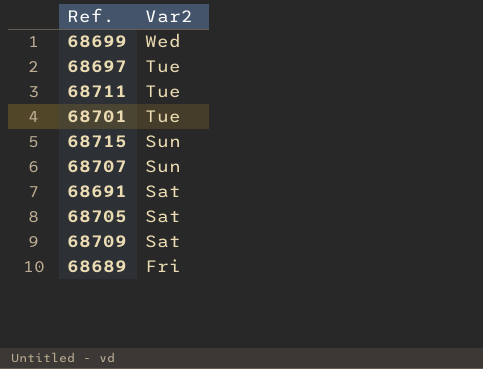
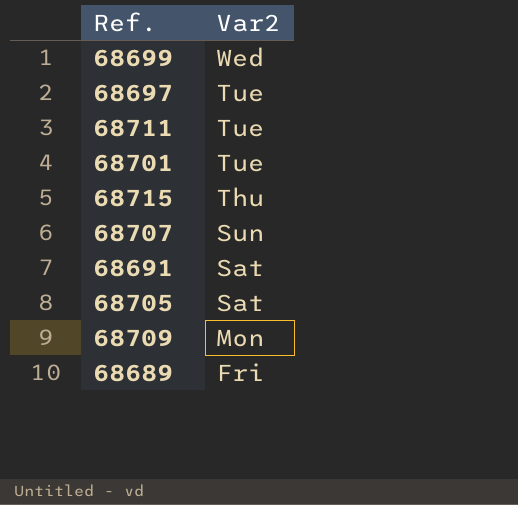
68715 | Var2: Sun -> Thu
68709 | Var2: Sat -> Mon

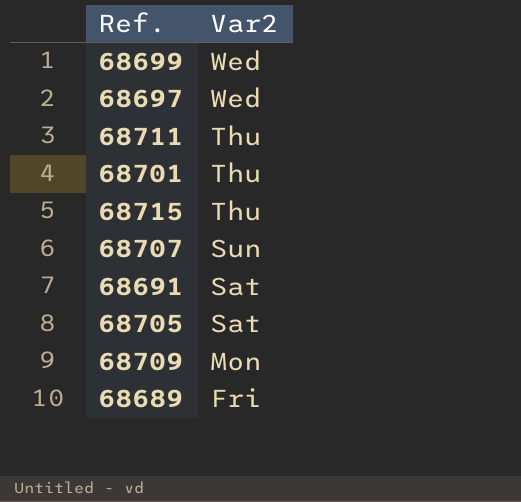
68697 | Var2: Tue -> Wed
68711 | Var2: Tue -> Thu
68701 | Var2: Tue -> Thu

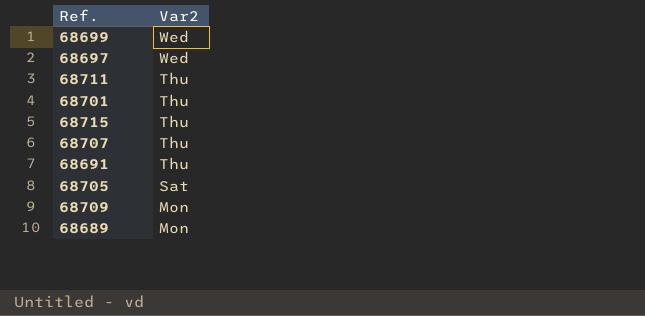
68707 | Var2: Sun -> Thu
68691 | Var2: Sat -> Thu
68689 | Var2: Fri -> Mon

